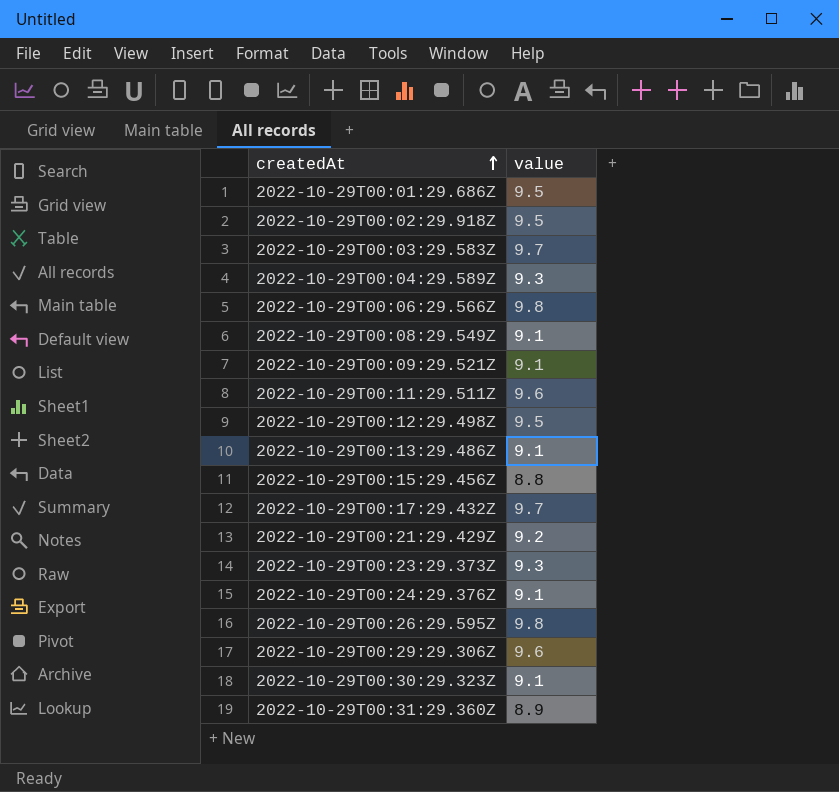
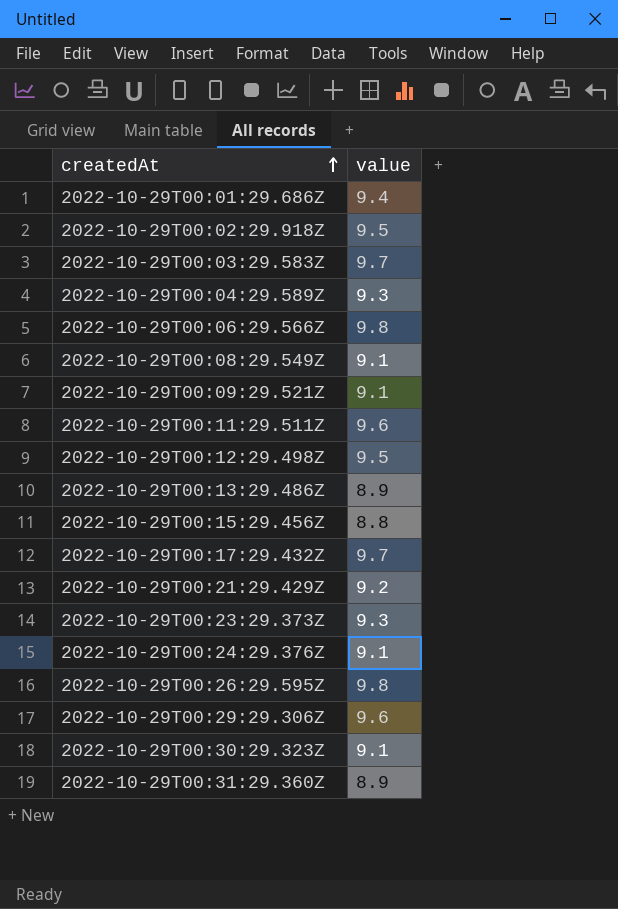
2022-10-29T00:01:29.686Z | value: 9.5 -> 9.4
2022-10-29T00:13:29.486Z | value: 9.1 -> 8.9

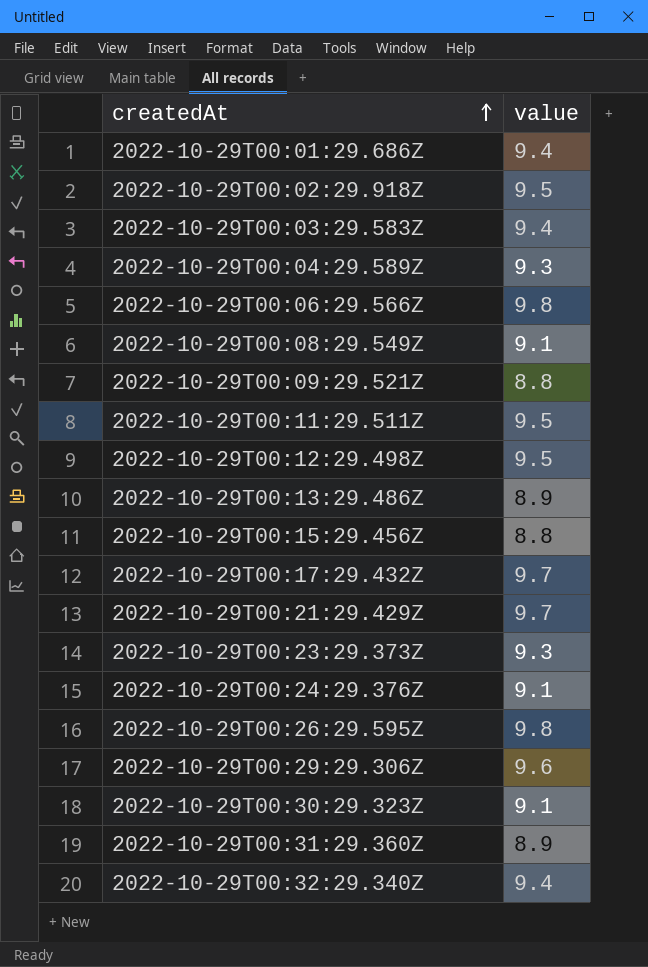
2022-10-29T00:03:29.583Z | value: 9.7 -> 9.4
2022-10-29T00:09:29.521Z | value: 9.1 -> 8.8
2022-10-29T00:11:29.511Z | value: 9.6 -> 9.5
2022-10-29T00:21:29.429Z | value: 9.2 -> 9.7
row 2022-10-29T00:32:29.340Z: none -> 9.4

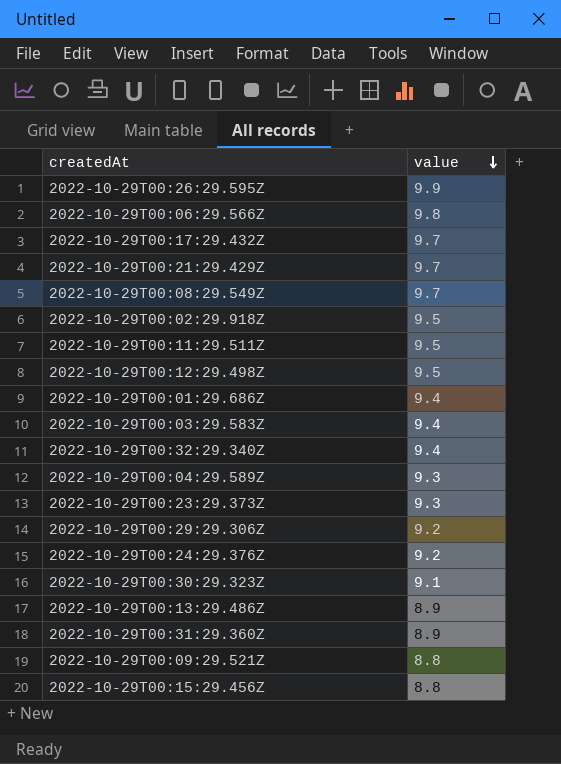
row order: createdAt ascending -> value descending
2022-10-29T00:26:29.595Z | value: 9.8 -> 9.9
2022-10-29T00:08:29.549Z | value: 9.1 -> 9.7
2022-10-29T00:29:29.306Z | value: 9.6 -> 9.2
2022-10-29T00:24:29.376Z | value: 9.1 -> 9.2

